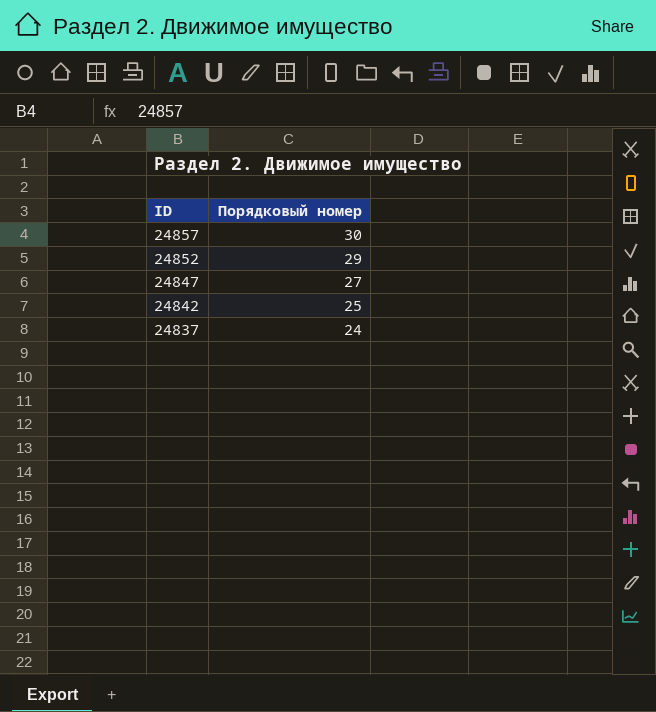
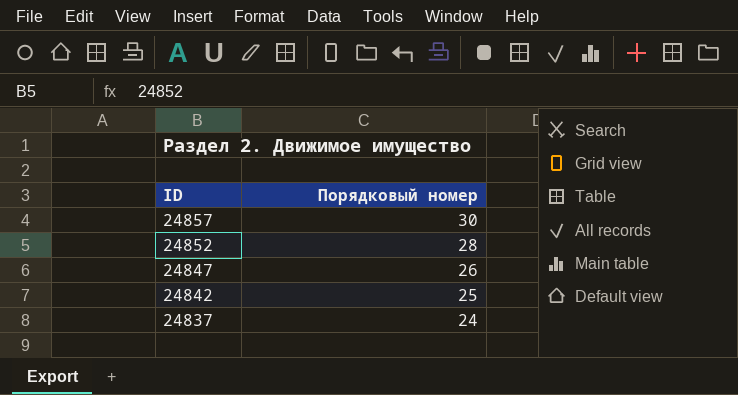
24852 | Порядковый номер: 29 -> 28
24847 | Порядковый номер: 27 -> 26

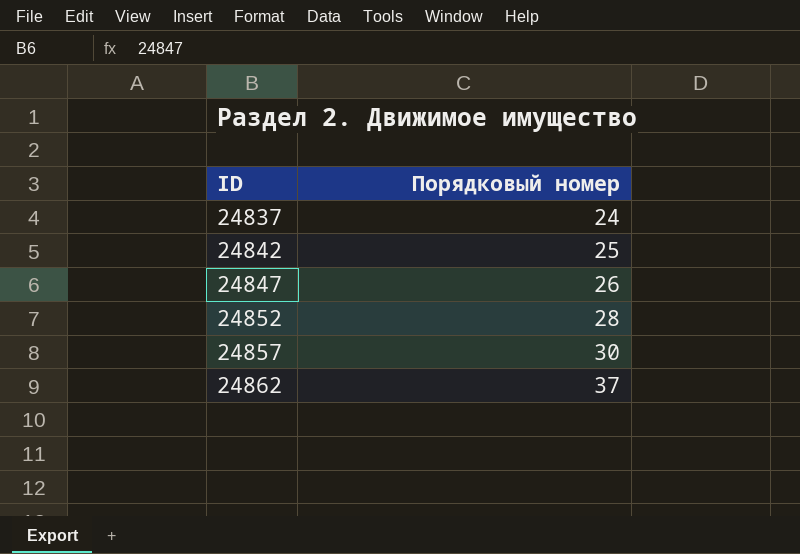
row order: ID descending -> ID ascending
row 24862: none -> 37

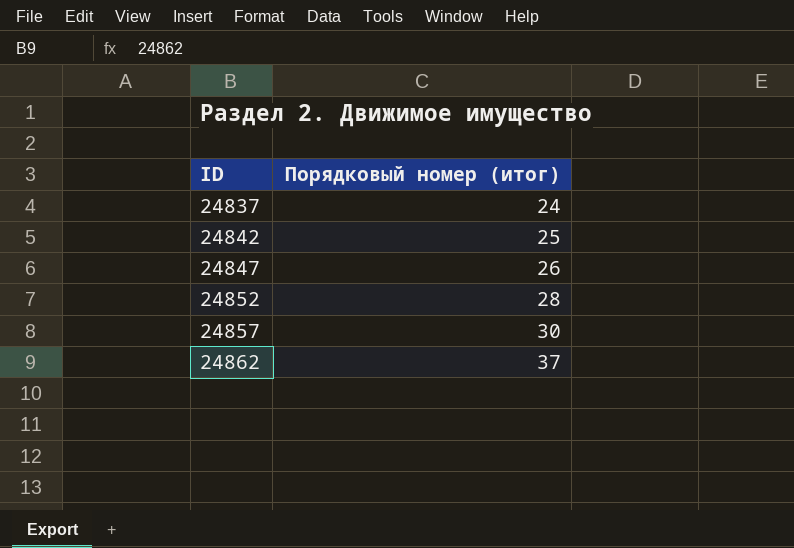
column name: Порядковый номер -> Порядковый номер (итог)

